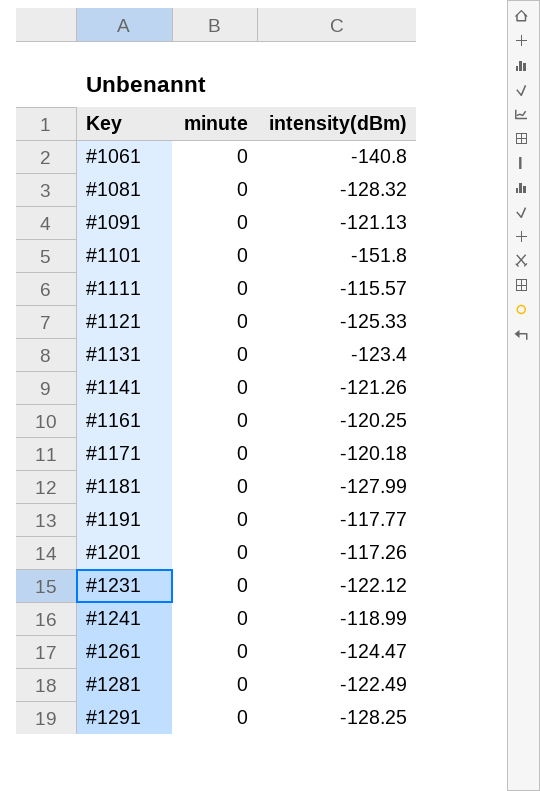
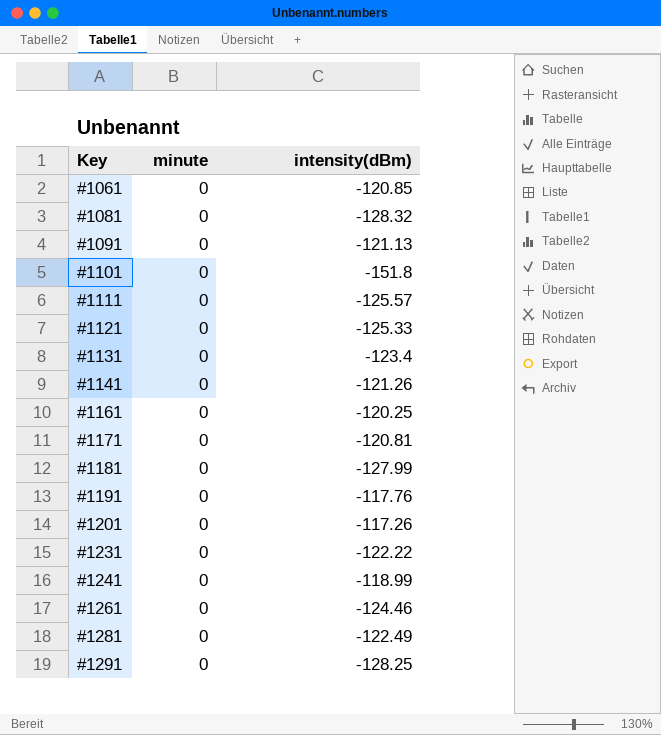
#1061 | intensity(dBm): -140.8 -> -120.85
#1111 | intensity(dBm): -115.57 -> -125.57
#1171 | intensity(dBm): -120.18 -> -120.81
#1191 | intensity(dBm): -117.77 -> -117.76
#1231 | intensity(dBm): -122.12 -> -122.22
#1261 | intensity(dBm): -124.47 -> -124.46

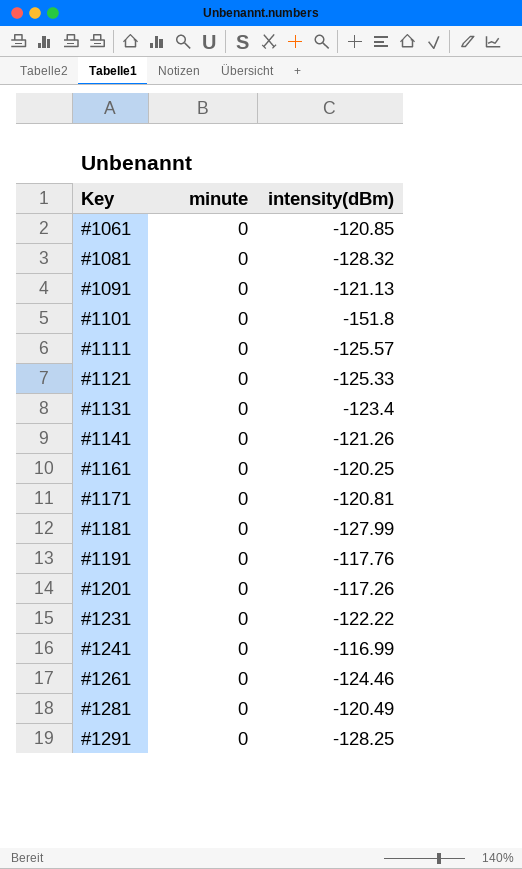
#1241 | intensity(dBm): -118.99 -> -116.99
#1281 | intensity(dBm): -122.49 -> -120.49

